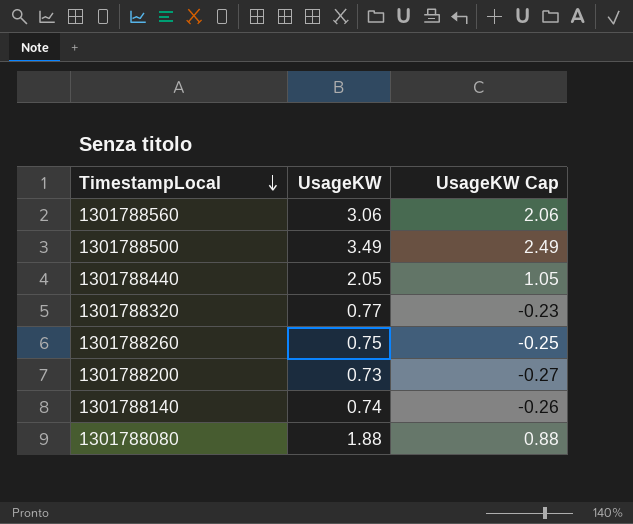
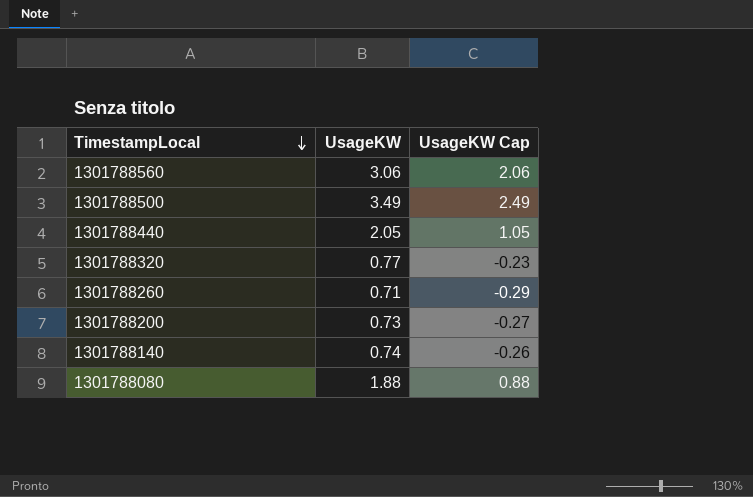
1301788260 | UsageKW: 0.75 -> 0.71
1301788260 | UsageKW Cap: -0.25 -> -0.29

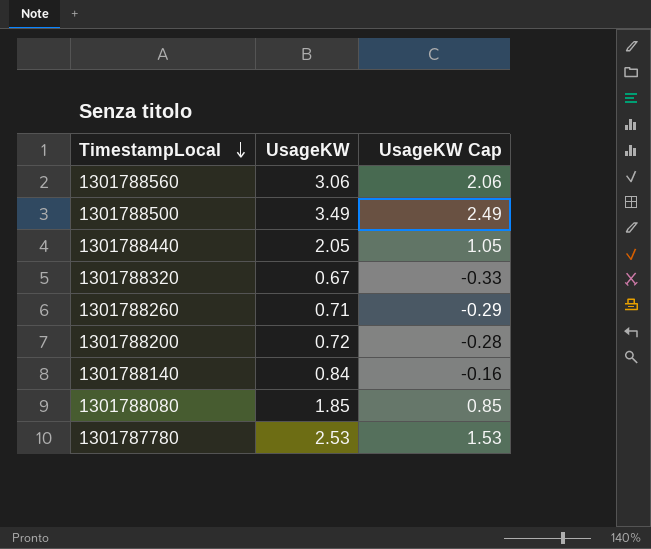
1301788320 | UsageKW: 0.77 -> 0.67
1301788320 | UsageKW Cap: -0.23 -> -0.33
1301788200 | UsageKW: 0.73 -> 0.72
1301788200 | UsageKW Cap: -0.27 -> -0.28
1301788140 | UsageKW: 0.74 -> 0.84
1301788140 | UsageKW Cap: -0.26 -> -0.16
1301788080 | UsageKW: 1.88 -> 1.85
1301788080 | UsageKW Cap: 0.88 -> 0.85
row 1301787780: none -> 2.53 | 1.53

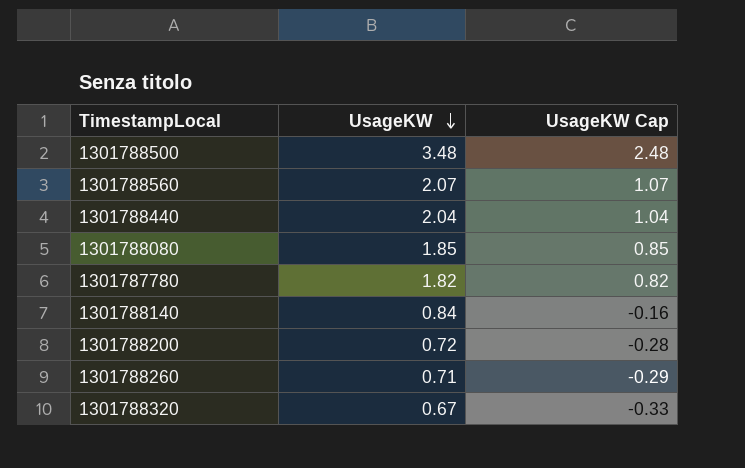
row order: TimestampLocal descending -> UsageKW descending
1301788500 | UsageKW: 3.49 -> 3.48
1301788500 | UsageKW Cap: 2.49 -> 2.48
1301788560 | UsageKW: 3.06 -> 2.07
1301788560 | UsageKW Cap: 2.06 -> 1.07
1301788440 | UsageKW: 2.05 -> 2.04
1301788440 | UsageKW Cap: 1.05 -> 1.04
1301787780 | UsageKW: 2.53 -> 1.82
1301787780 | UsageKW Cap: 1.53 -> 0.82

